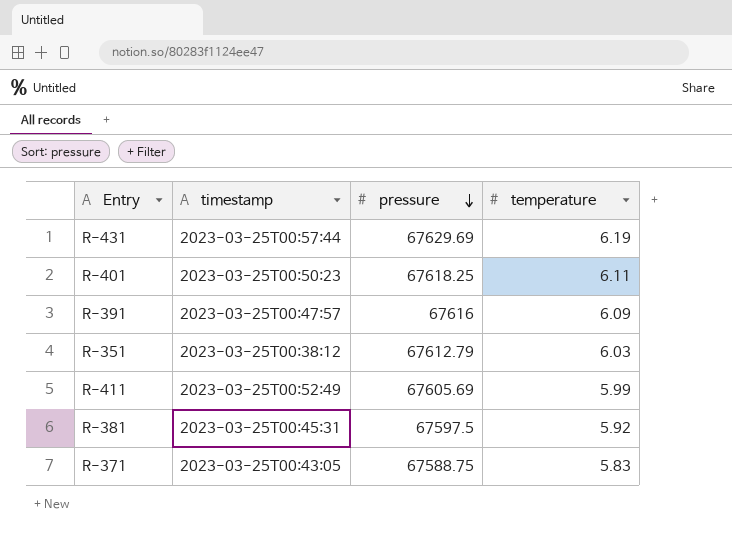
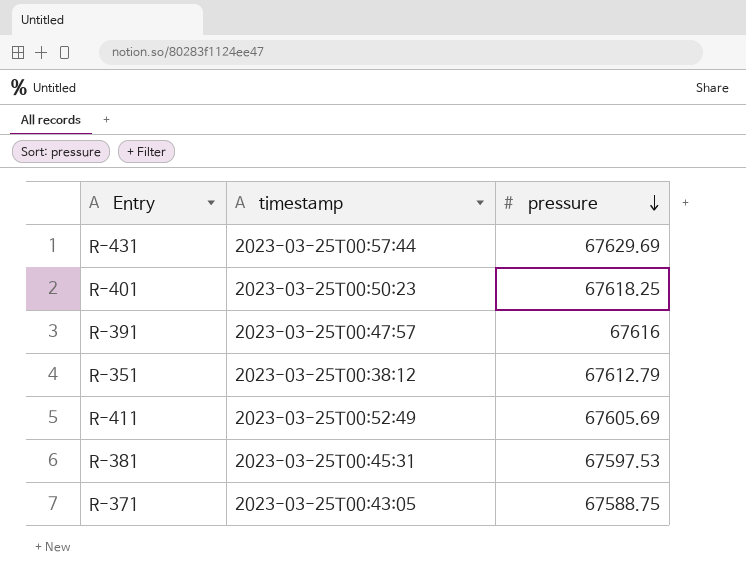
column temperature | position: 4 -> none
R-381 | pressure: 67597.5 -> 67597.53

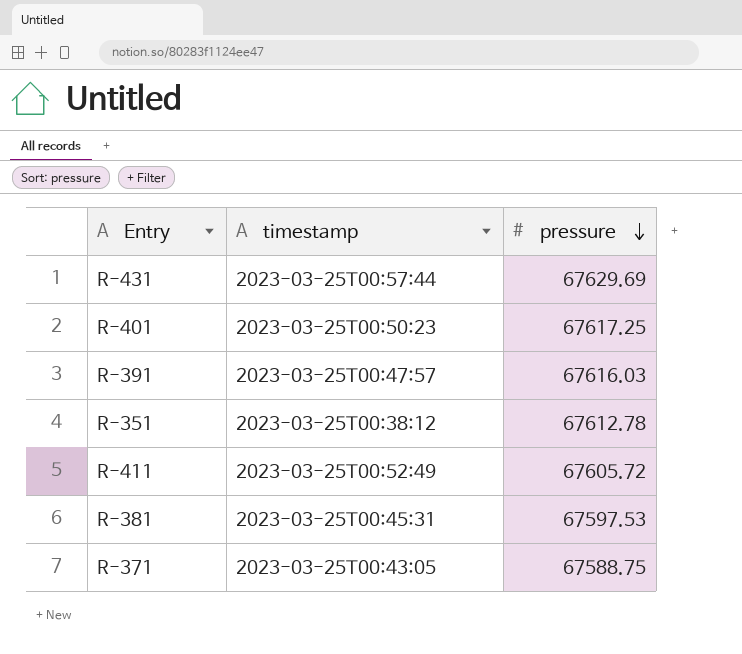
R-401 | pressure: 67618.25 -> 67617.25
R-391 | pressure: 67616 -> 67616.03
R-351 | pressure: 67612.79 -> 67612.78
R-411 | pressure: 67605.69 -> 67605.72

